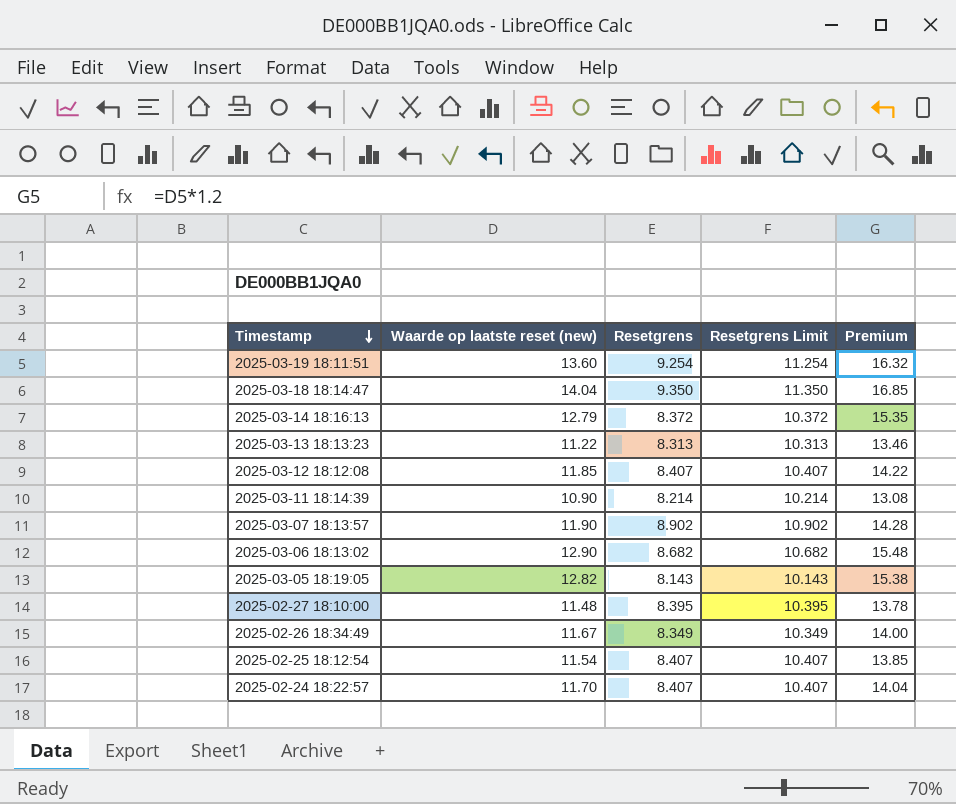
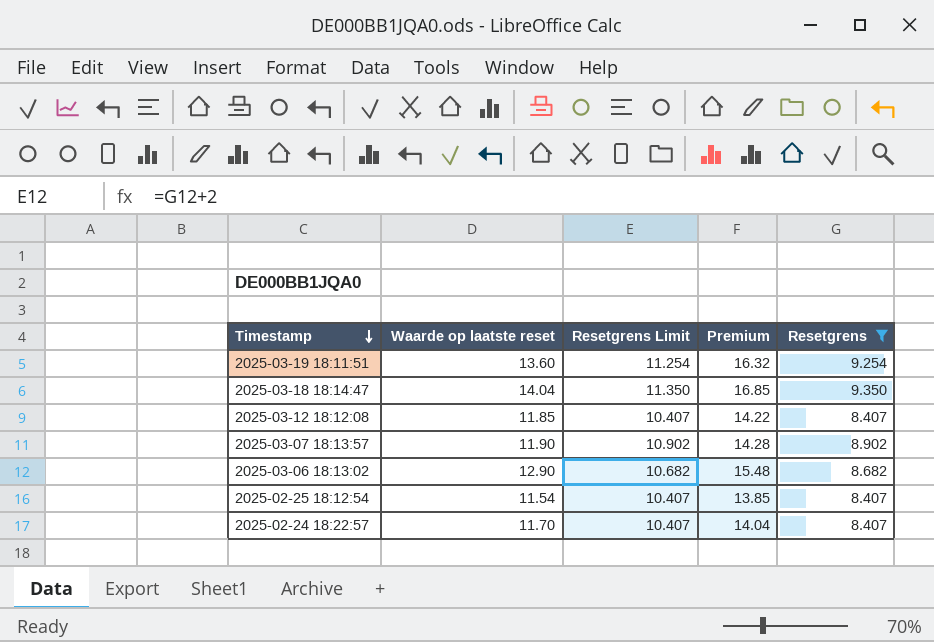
filter: none -> Resetgrens >= 8.407
column name: Waarde op laatste reset (new) -> Waarde op laatste reset
column Resetgrens | position: 3 -> 5

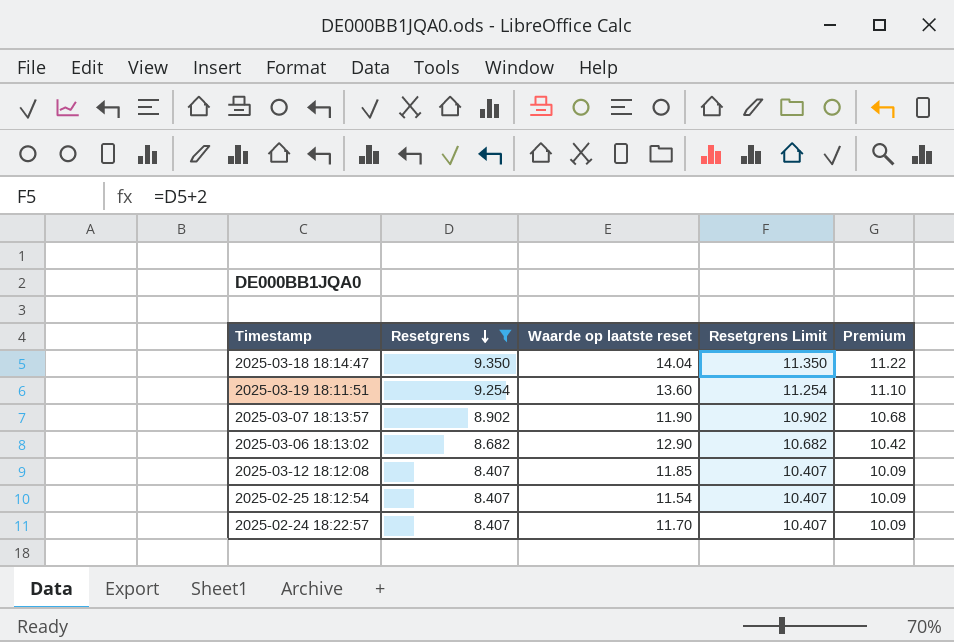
row order: Timestamp descending -> Resetgrens descending
column Resetgrens | position: 5 -> 2
column Premium | formula: [Waarde op laatste reset] * 1.2 -> [Resetgrens] * 1.2

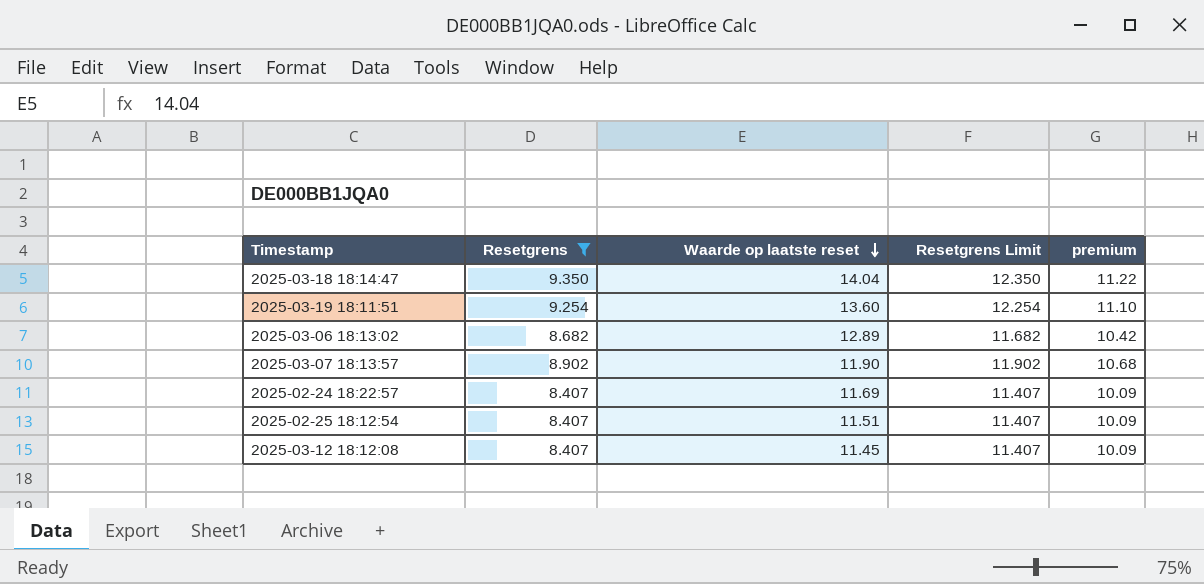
row order: Resetgrens descending -> Waarde op laatste reset descending
column Resetgrens Limit | formula: [Resetgrens] + 2 -> [Resetgrens] + 3
column name: Premium -> premium
2025-03-06 18:13:02 | Waarde op laatste reset: 12.90 -> 12.89
2025-02-24 18:22:57 | Waarde op laatste reset: 11.70 -> 11.69
2025-02-25 18:12:54 | Waarde op laatste reset: 11.54 -> 11.51
2025-03-12 18:12:08 | Waarde op laatste reset: 11.85 -> 11.45

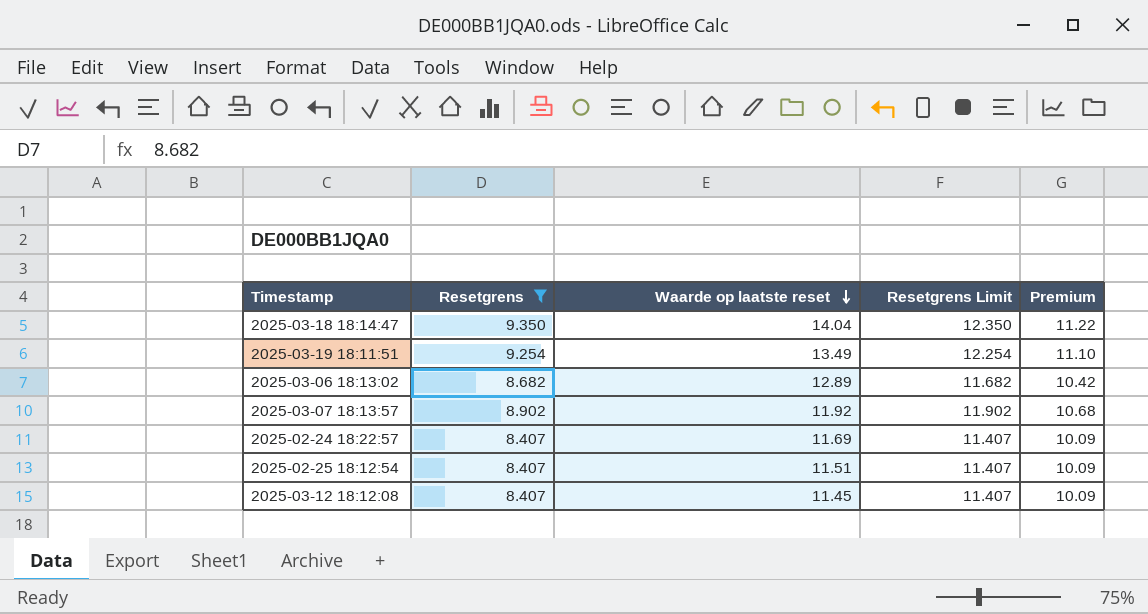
column name: premium -> Premium
2025-03-19 18:11:51 | Waarde op laatste reset: 13.60 -> 13.49
2025-03-07 18:13:57 | Waarde op laatste reset: 11.90 -> 11.92

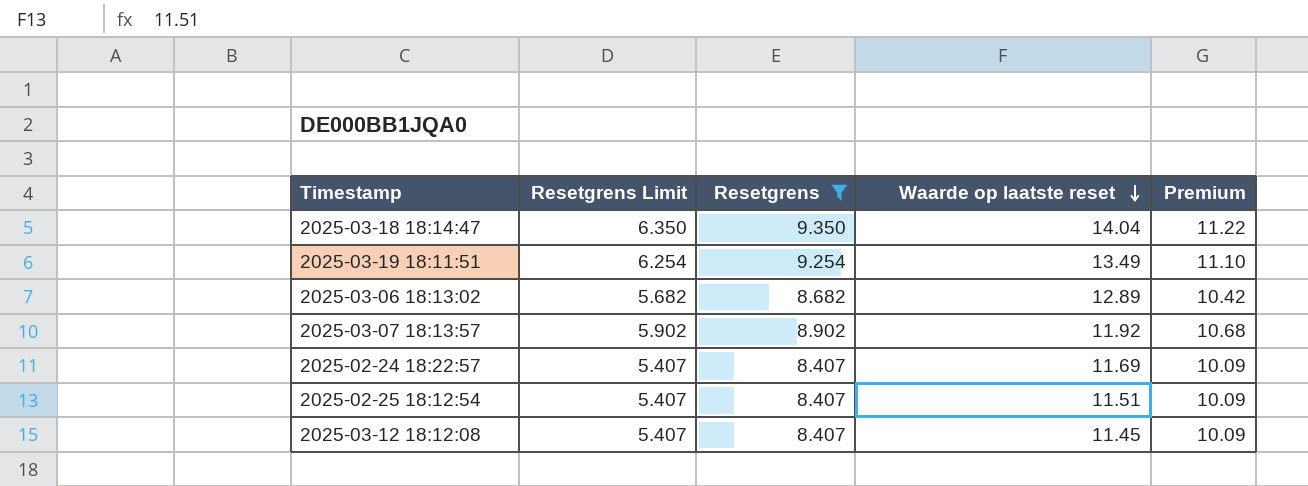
column Resetgrens Limit | formula: [Resetgrens] + 3 -> [Resetgrens] - 3
column Resetgrens Limit | position: 4 -> 2

